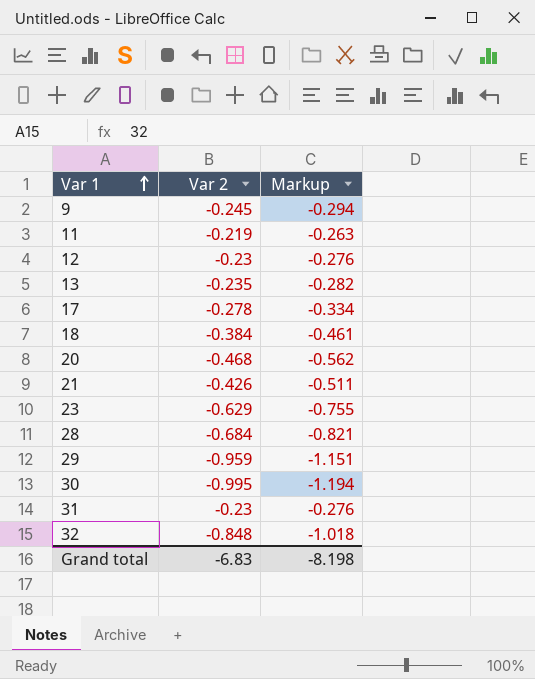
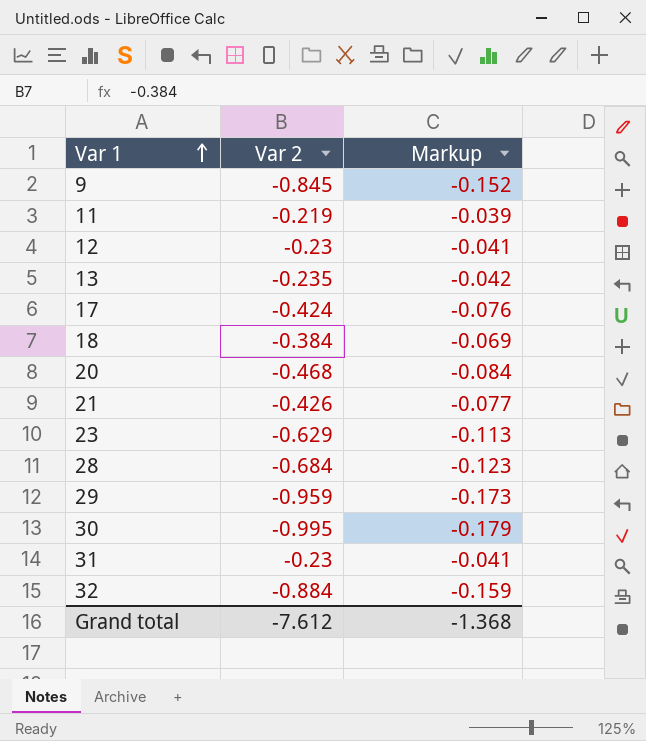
column Markup | formula: [Var 2] * 1.2 -> [Var 2] * 0.18
9 | Var 2: -0.245 -> -0.845
17 | Var 2: -0.278 -> -0.424
32 | Var 2: -0.848 -> -0.884
Grand total | Var 2: -6.83 -> -7.612
Grand total | Markup: -8.198 -> -1.368

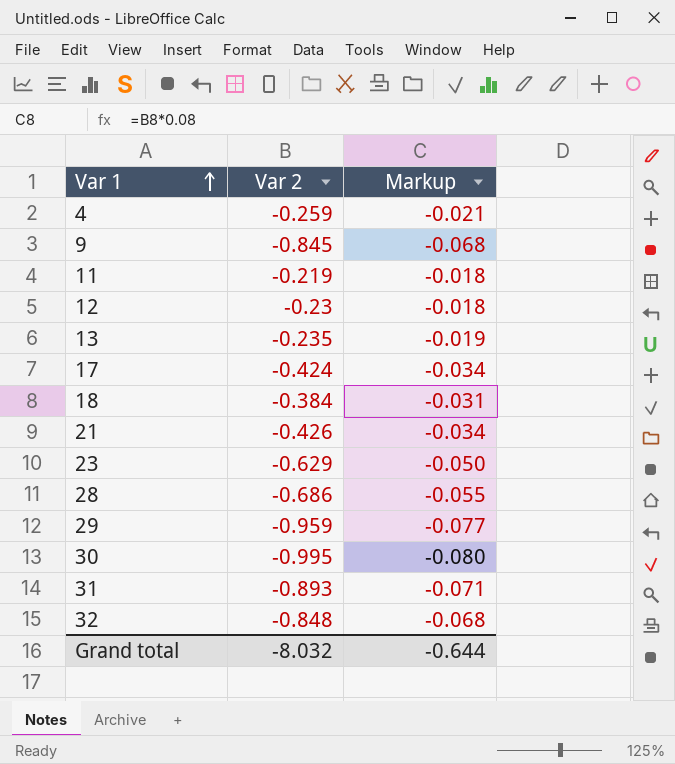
column Markup | formula: [Var 2] * 0.18 -> [Var 2] * 0.08
row 20: -0.468 | -0.084 -> none
row 4: none -> -0.259 | -0.021
28 | Var 2: -0.684 -> -0.686
31 | Var 2: -0.23 -> -0.893
32 | Var 2: -0.884 -> -0.848
Grand total | Var 2: -7.612 -> -8.032
Grand total | Markup: -1.368 -> -0.644

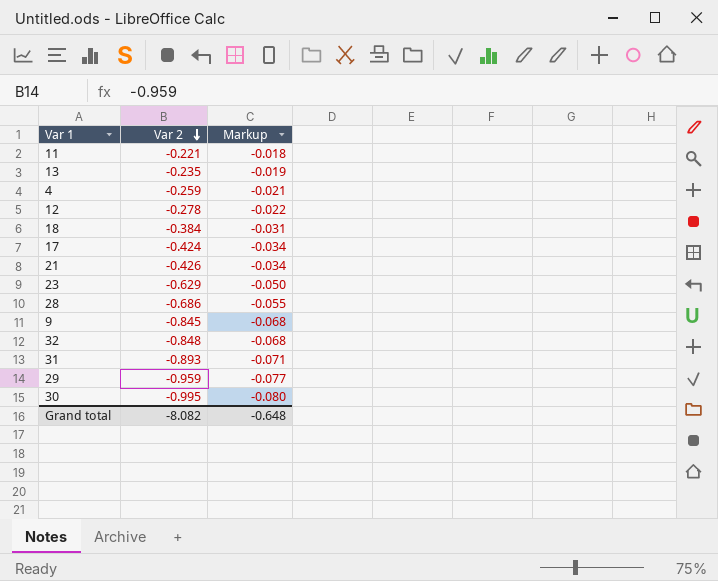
row order: Var 1 ascending -> Var 2 descending
11 | Var 2: -0.219 -> -0.221
12 | Var 2: -0.23 -> -0.278
12 | Markup: -0.018 -> -0.022
Grand total | Var 2: -8.032 -> -8.082
Grand total | Markup: -0.644 -> -0.648

